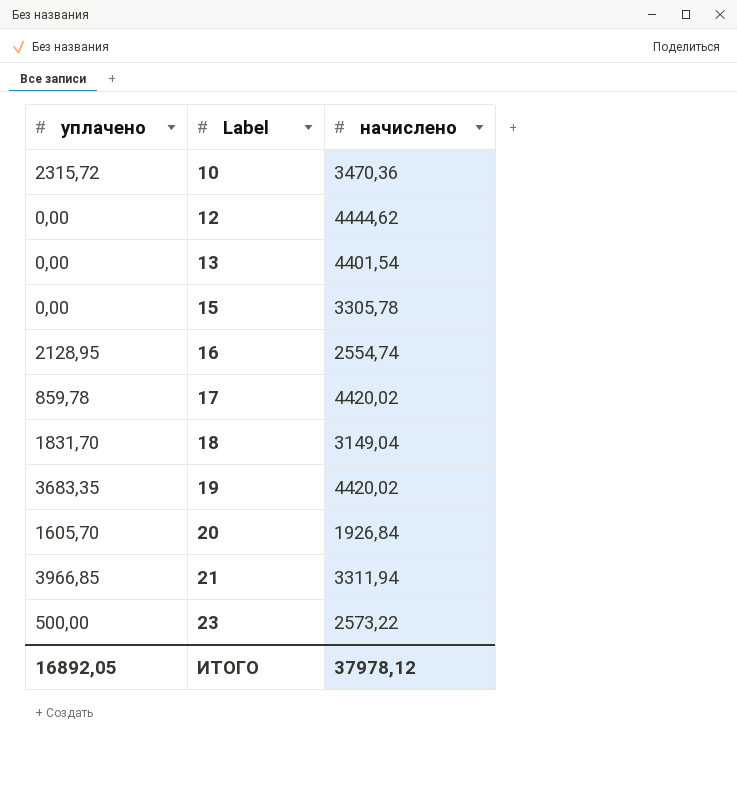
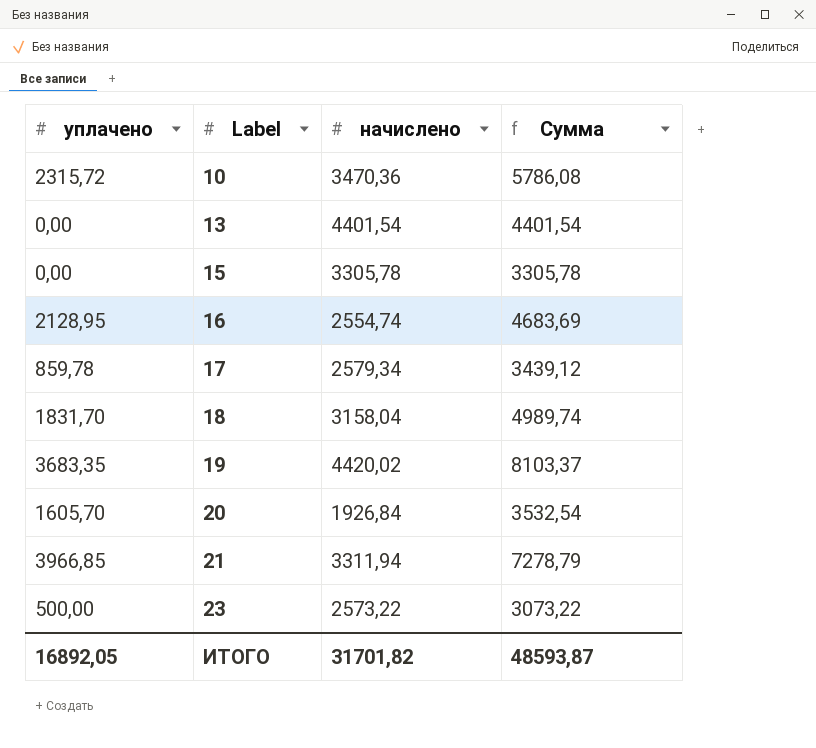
column Сумма | formula: none -> [уплачено] + [начислено]
row 12: 0,00 | 4444,62 -> none
17 | начислено: 4420,02 -> 2579,34
18 | начислено: 3149,04 -> 3158,04
ИТОГО | начислено: 37978,12 -> 31701,82

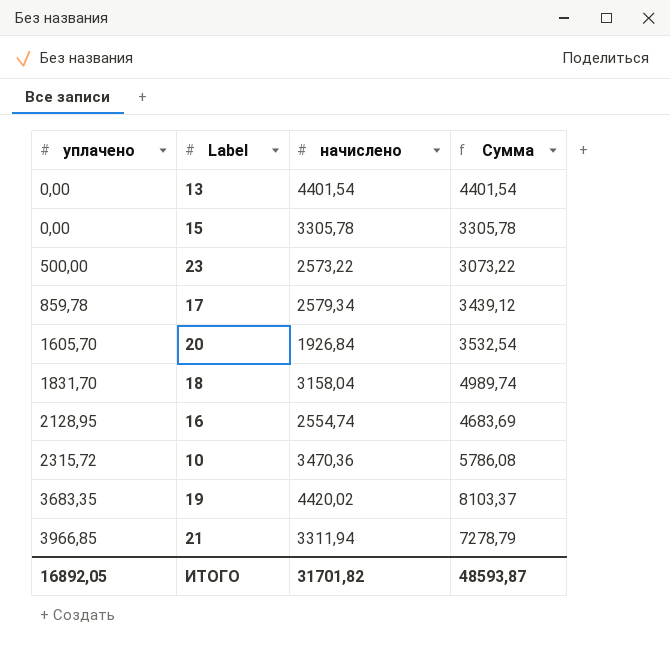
row order: Label ascending -> уплачено ascending

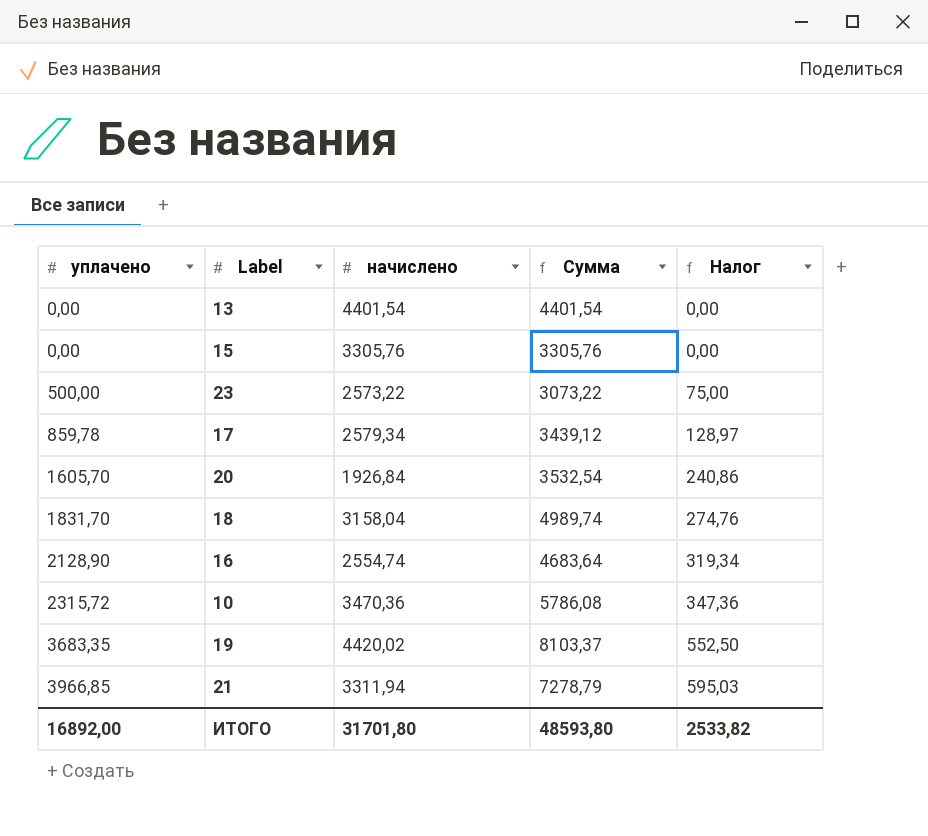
column Налог | formula: none -> [уплачено] * 0,15
15 | начислено: 3305,78 -> 3305,76
15 | Сумма: 3305,78 -> 3305,76
16 | уплачено: 2128,95 -> 2128,90
16 | Сумма: 4683,69 -> 4683,64
ИТОГО | уплачено: 16892,05 -> 16892,00
ИТОГО | начислено: 31701,82 -> 31701,80
ИТОГО | Сумма: 48593,87 -> 48593,80

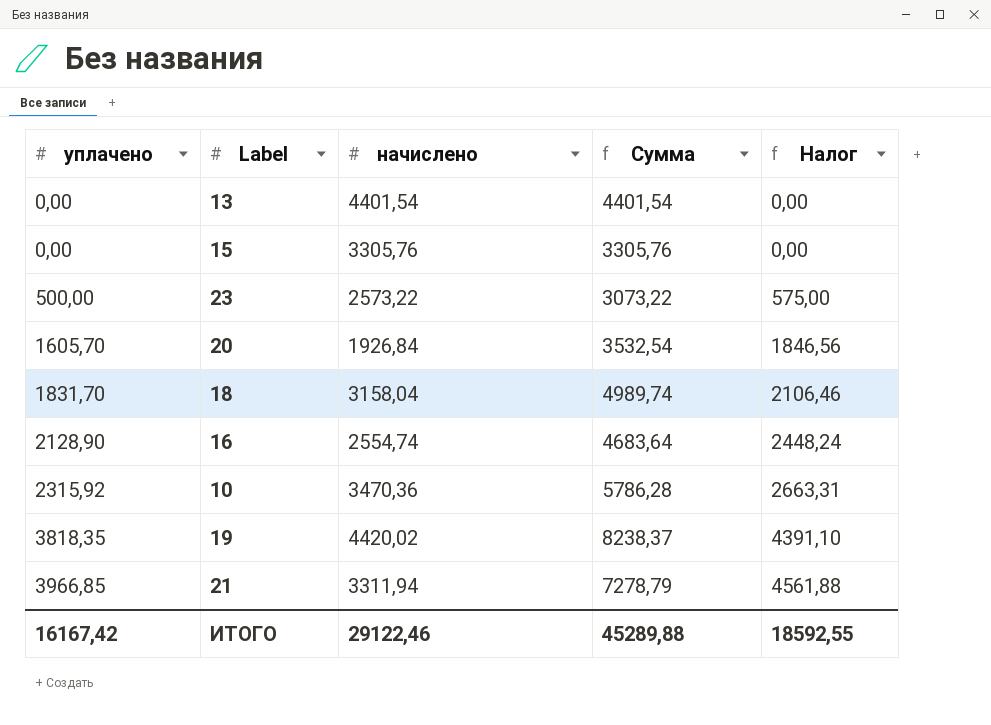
column Налог | formula: [уплачено] * 0,15 -> [уплачено] * 1,15
row 17: 859,78 | 2579,34 | 3439,12 | 128,97 -> none
10 | уплачено: 2315,72 -> 2315,92
10 | Сумма: 5786,08 -> 5786,28
19 | уплачено: 3683,35 -> 3818,35
19 | Сумма: 8103,37 -> 8238,37
ИТОГО | уплачено: 16892,00 -> 16167,42
ИТОГО | начислено: 31701,80 -> 29122,46
ИТОГО | Сумма: 48593,80 -> 45289,88
ИТОГО | Налог: 2533,82 -> 18592,55

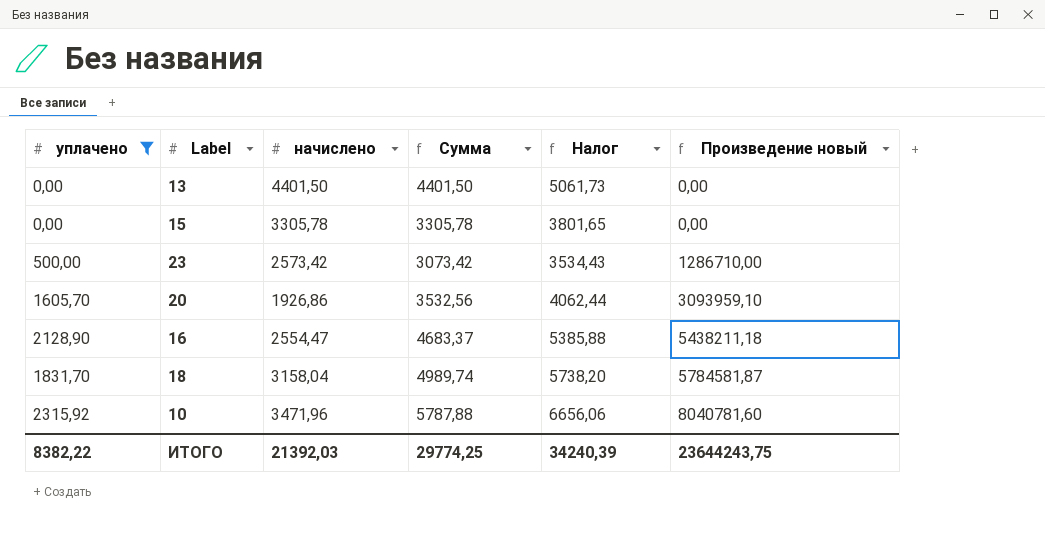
filter: none -> уплачено <= 2315,92
row order: уплачено ascending -> Произведение новый ascending
column Налог | formula: [уплачено] * 1,15 -> [Сумма] * 1,15
column Произведение новый | formula: none -> [уплачено] * [начислено]
13 | начислено: 4401,54 -> 4401,50
13 | Сумма: 4401,54 -> 4401,50
15 | начислено: 3305,76 -> 3305,78
15 | Сумма: 3305,76 -> 3305,78
23 | начислено: 2573,22 -> 2573,42
23 | Сумма: 3073,22 -> 3073,42
20 | начислено: 1926,84 -> 1926,86
20 | Сумма: 3532,54 -> 3532,56
16 | начислено: 2554,74 -> 2554,47
16 | Сумма: 4683,64 -> 4683,37
10 | начислено: 3470,36 -> 3471,96
10 | Сумма: 5786,28 -> 5787,88
ИТОГО | уплачено: 16167,42 -> 8382,22
ИТОГО | начислено: 29122,46 -> 21392,03
ИТОГО | Сумма: 45289,88 -> 29774,25
ИТОГО | Налог: 18592,55 -> 34240,39

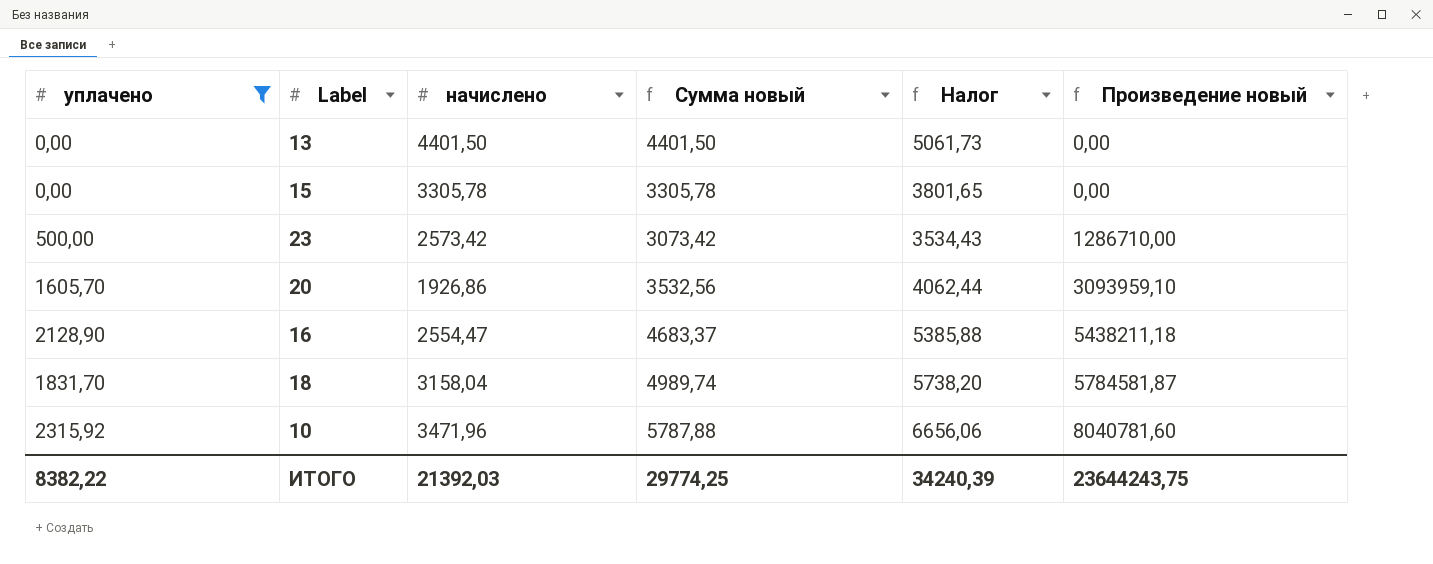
column name: Сумма -> Сумма новый

